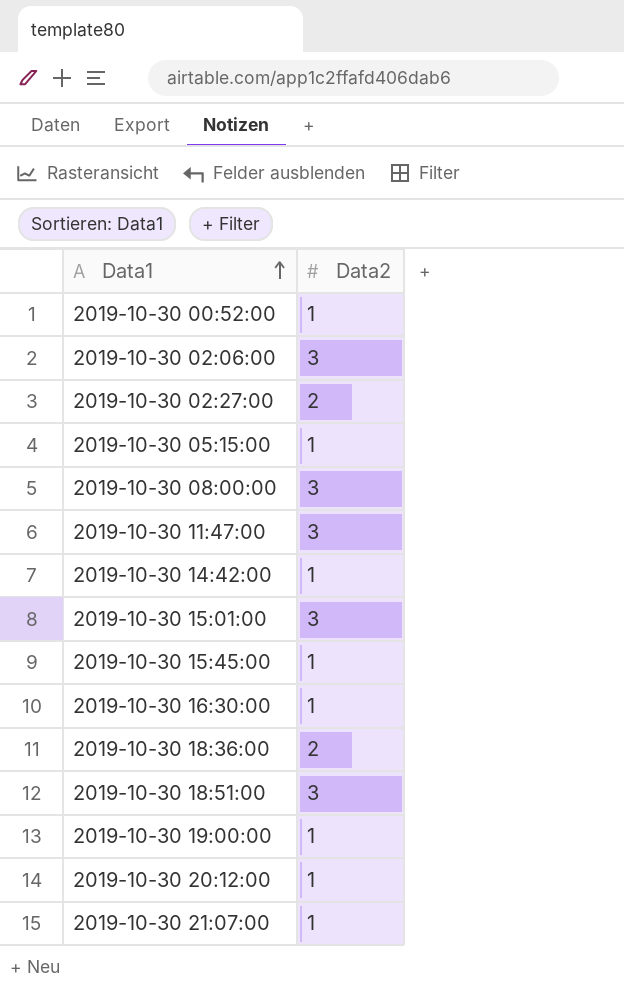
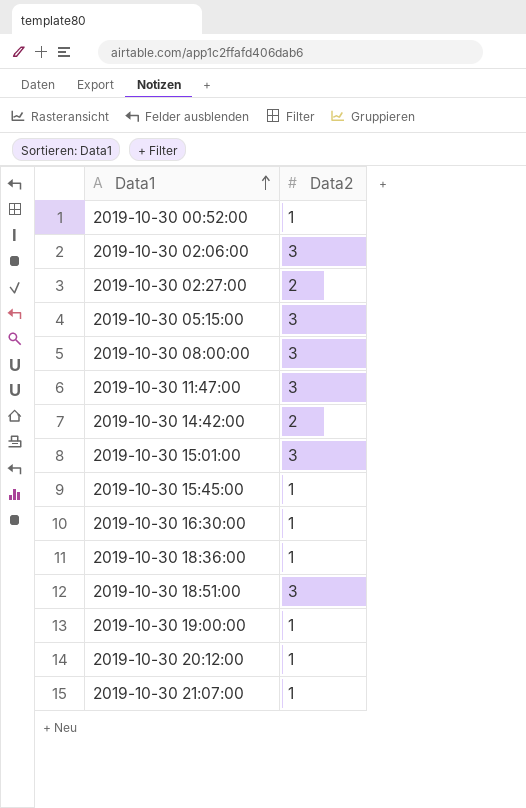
2019-10-30 05:15:00 | Data2: 1 -> 3
2019-10-30 14:42:00 | Data2: 1 -> 2
2019-10-30 18:36:00 | Data2: 2 -> 1

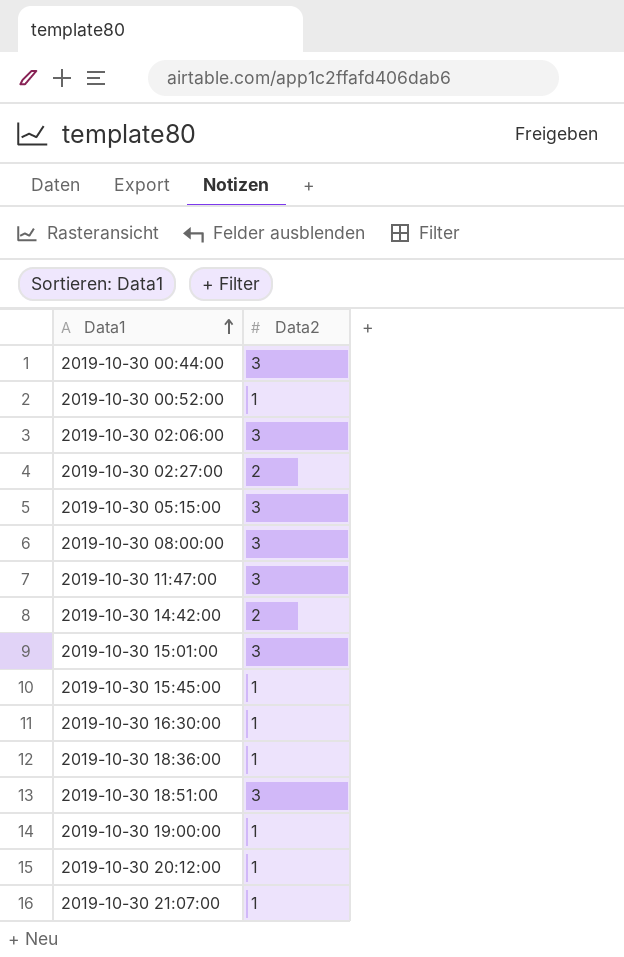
row 2019-10-30 00:44:00: none -> 3

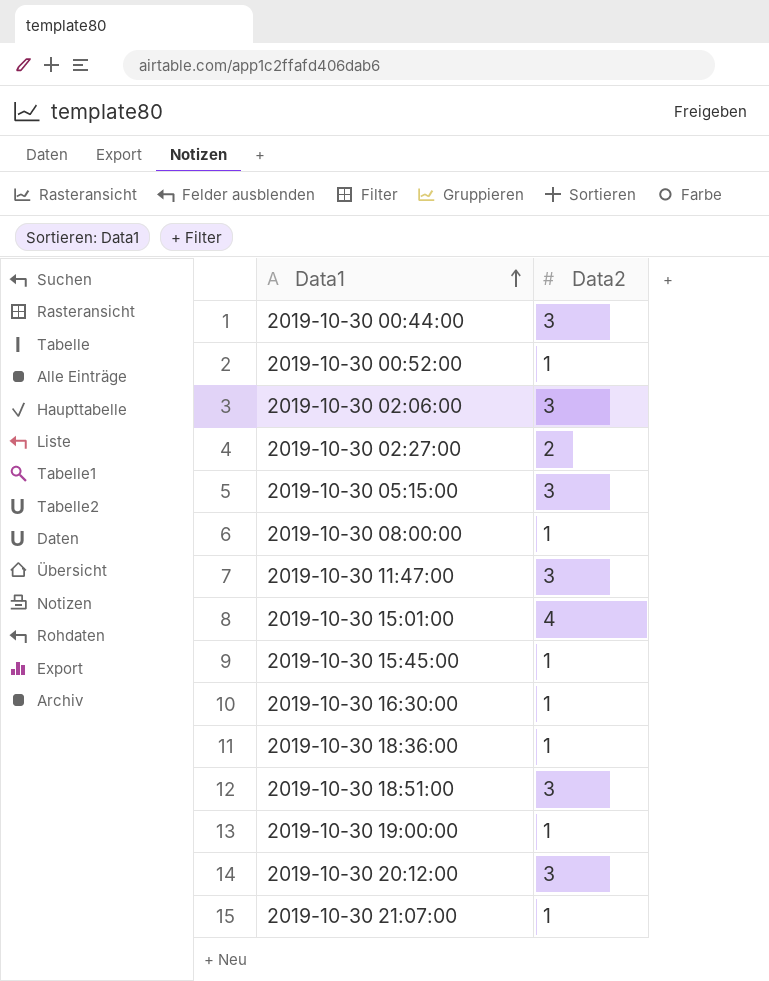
row 2019-10-30 14:42:00: 2 -> none
2019-10-30 08:00:00 | Data2: 3 -> 1
2019-10-30 15:01:00 | Data2: 3 -> 4
2019-10-30 20:12:00 | Data2: 1 -> 3

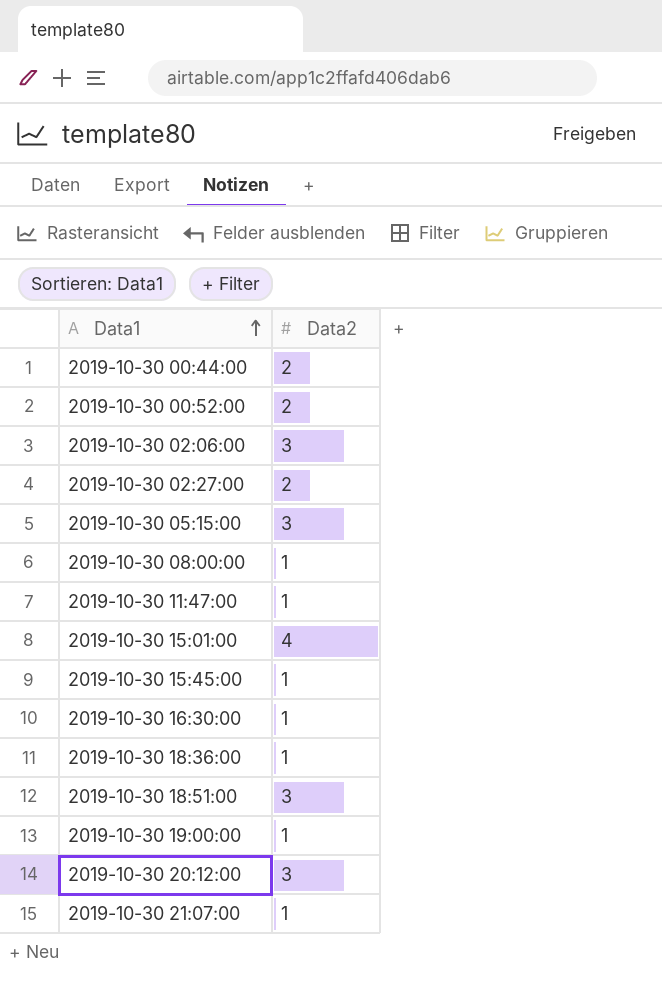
2019-10-30 00:44:00 | Data2: 3 -> 2
2019-10-30 00:52:00 | Data2: 1 -> 2
2019-10-30 11:47:00 | Data2: 3 -> 1

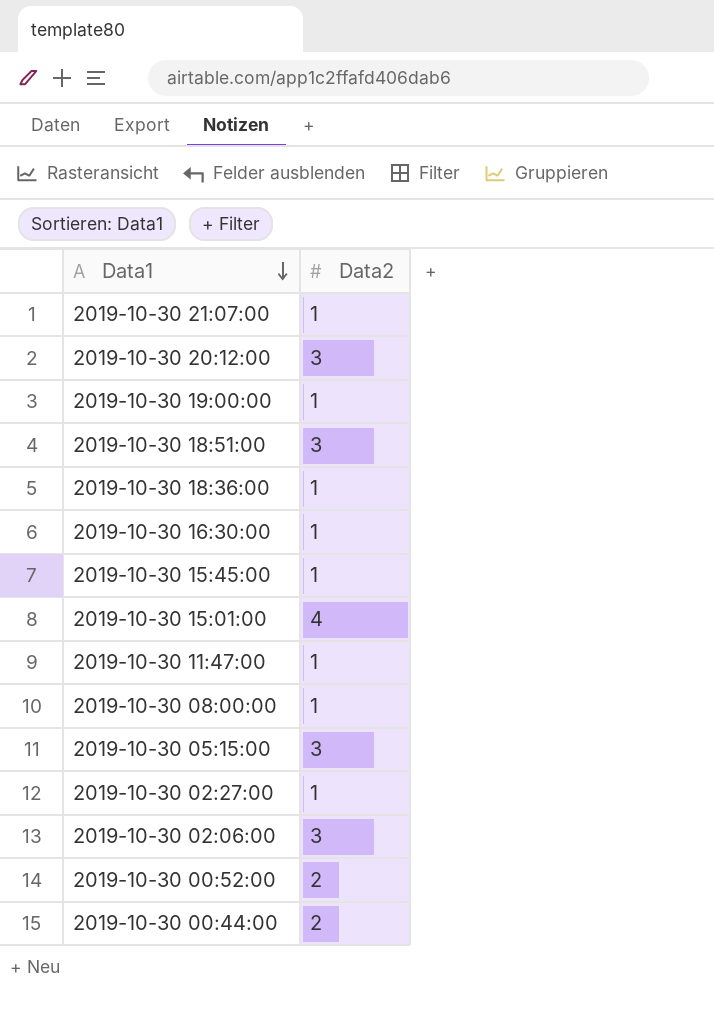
row order: Data1 ascending -> Data1 descending
2019-10-30 02:27:00 | Data2: 2 -> 1

